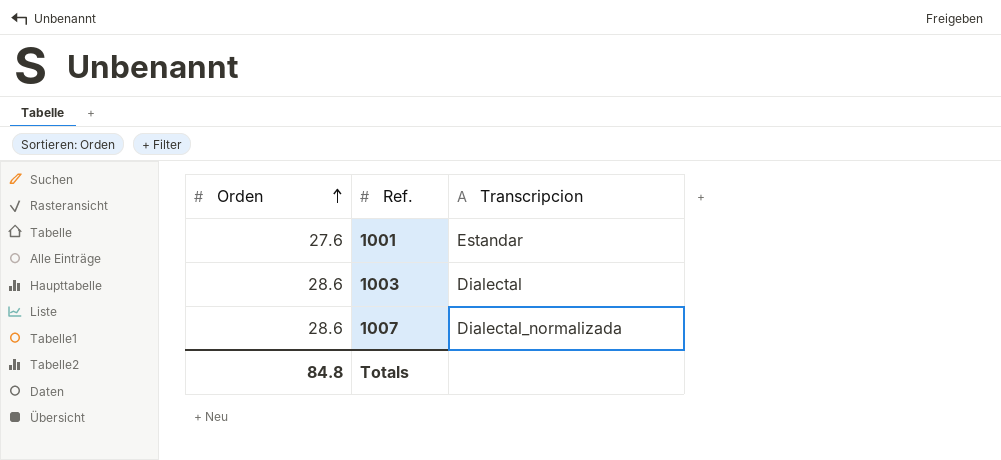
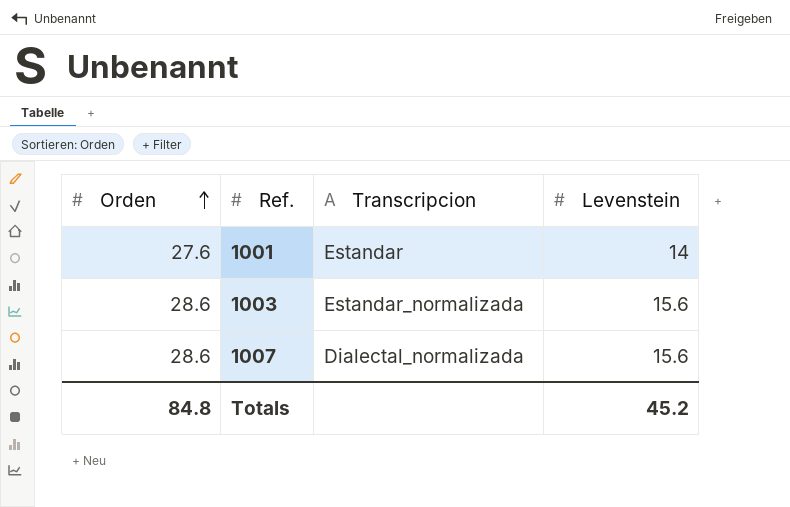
column Levenstein | position: none -> 4
1003 | Transcripcion: Dialectal -> Estandar_normalizada

